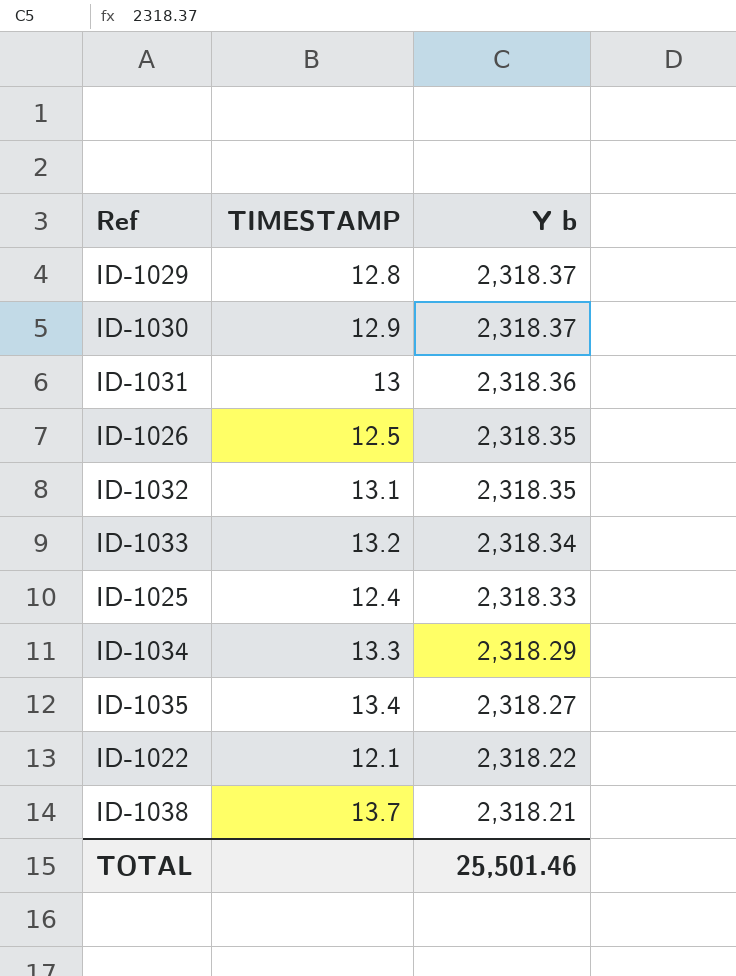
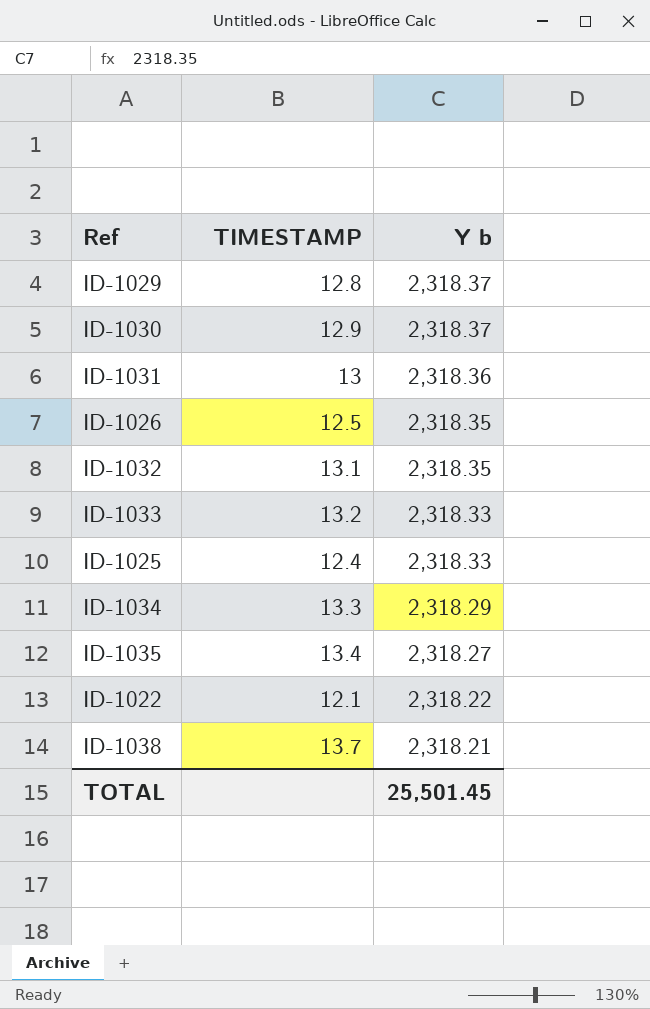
ID-1033 | Y b: 2,318.34 -> 2,318.33
TOTAL | Y b: 25,501.46 -> 25,501.45

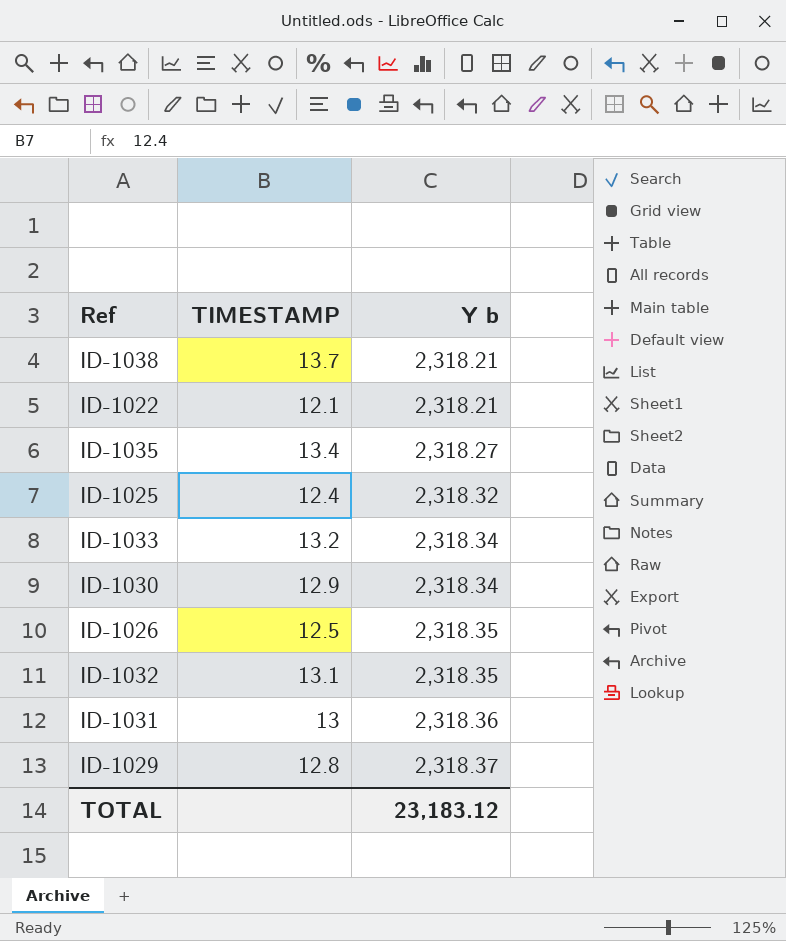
row order: Y b descending -> Y b ascending
row ID-1034: 13.3 | 2,318.29 -> none
ID-1022 | Y b: 2,318.22 -> 2,318.21
ID-1025 | Y b: 2,318.33 -> 2,318.32
ID-1033 | Y b: 2,318.33 -> 2,318.34
ID-1030 | Y b: 2,318.37 -> 2,318.34
TOTAL | Y b: 25,501.45 -> 23,183.12

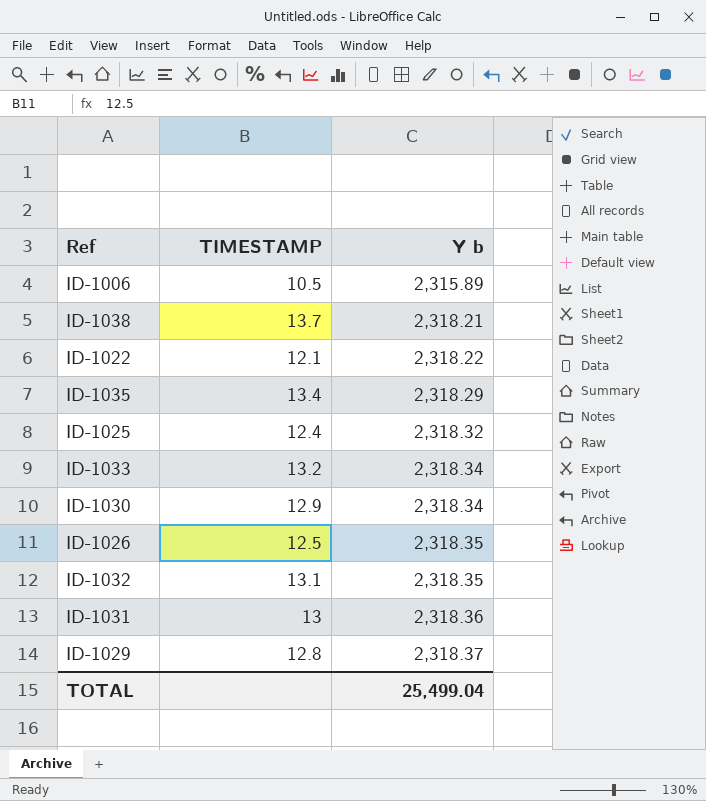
row ID-1006: none -> 10.5 | 2,315.89
ID-1022 | Y b: 2,318.21 -> 2,318.22
ID-1035 | Y b: 2,318.27 -> 2,318.29
TOTAL | Y b: 23,183.12 -> 25,499.04

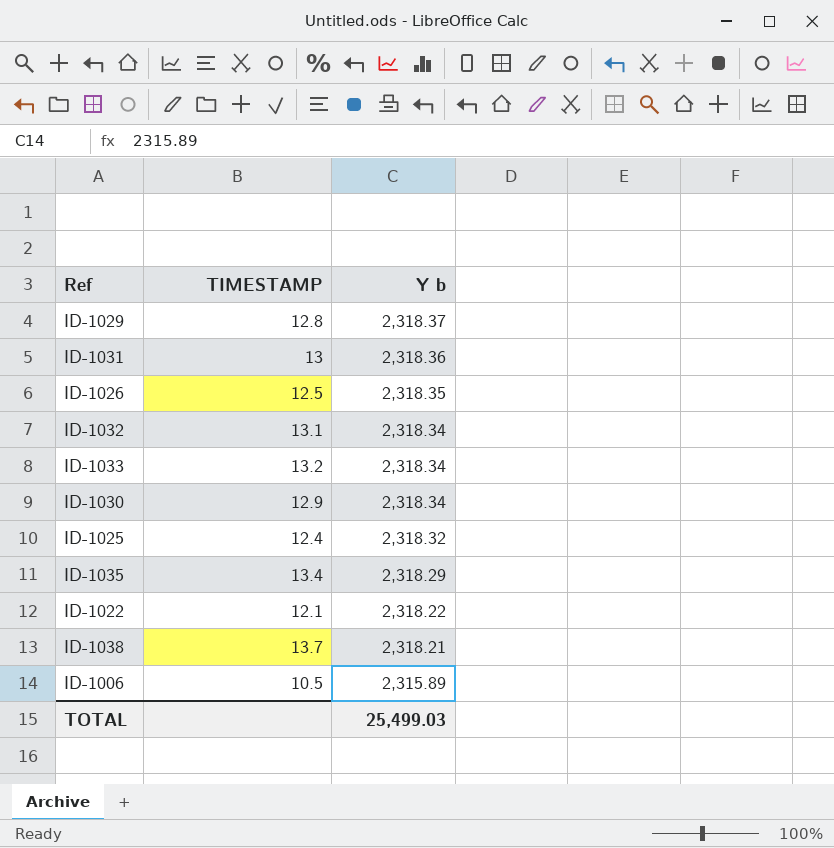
row order: Y b ascending -> Y b descending
ID-1032 | Y b: 2,318.35 -> 2,318.34
TOTAL | Y b: 25,499.04 -> 25,499.03

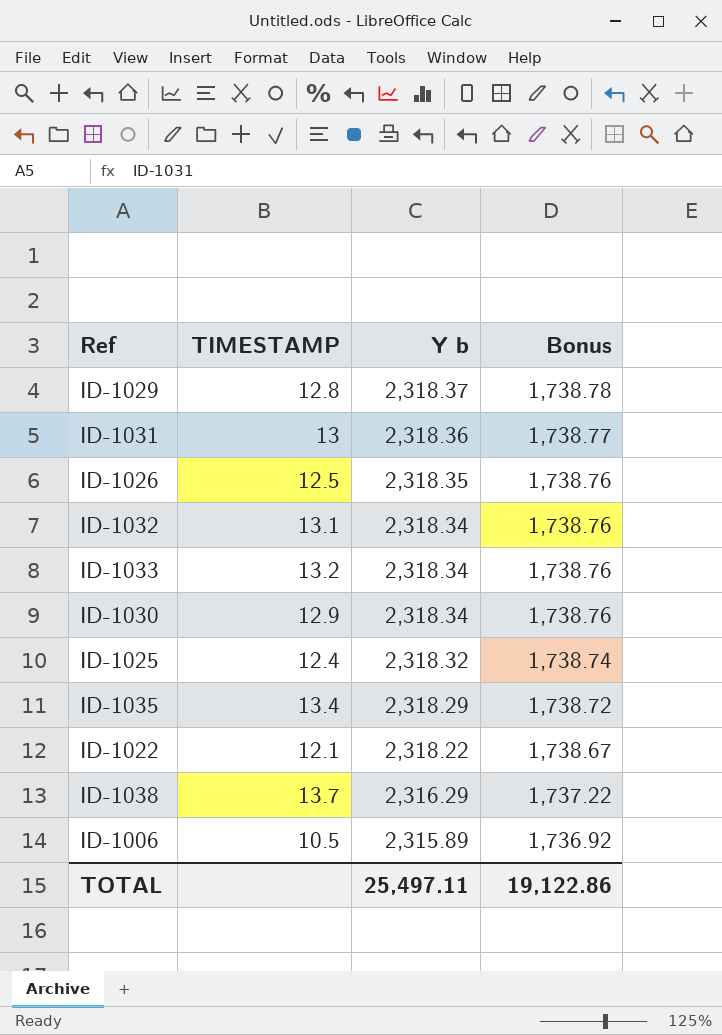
column Bonus | formula: none -> [Y b] * 0.75
ID-1038 | Y b: 2,318.21 -> 2,316.29
TOTAL | Y b: 25,499.03 -> 25,497.11

